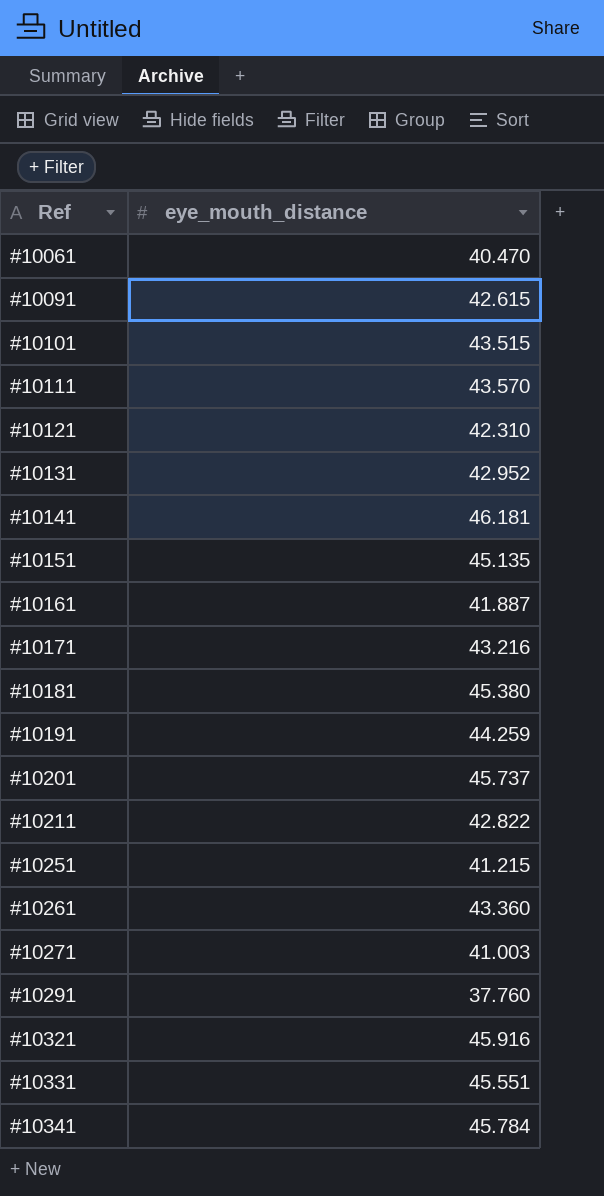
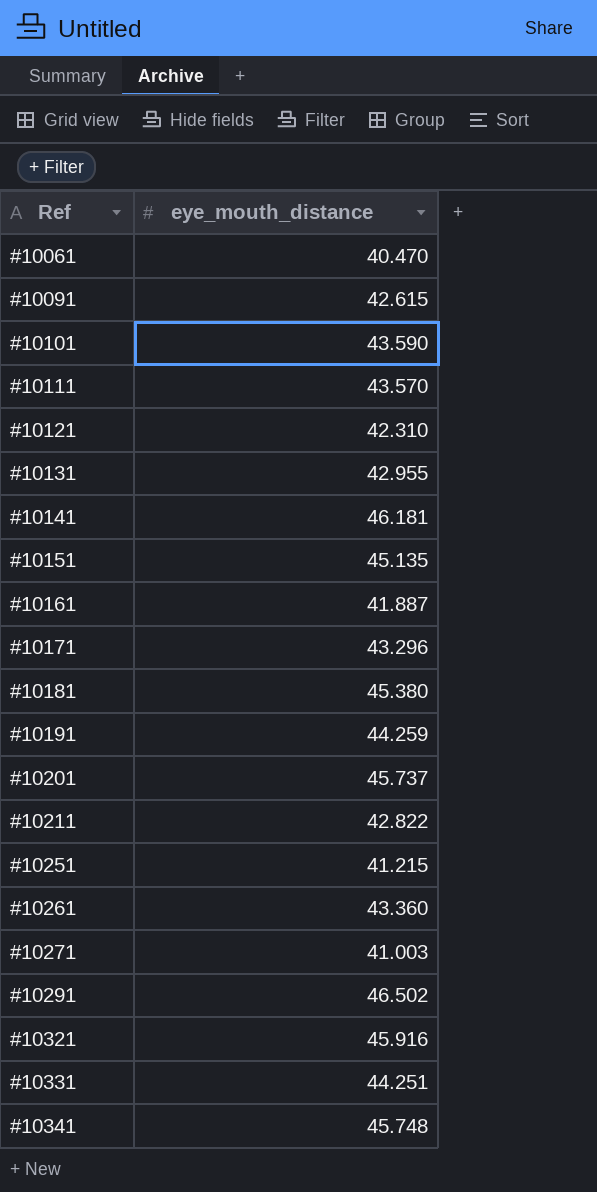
#10101 | eye_mouth_distance: 43.515 -> 43.590
#10131 | eye_mouth_distance: 42.952 -> 42.955
#10171 | eye_mouth_distance: 43.216 -> 43.296
#10291 | eye_mouth_distance: 37.760 -> 46.502
#10331 | eye_mouth_distance: 45.551 -> 44.251
#10341 | eye_mouth_distance: 45.784 -> 45.748

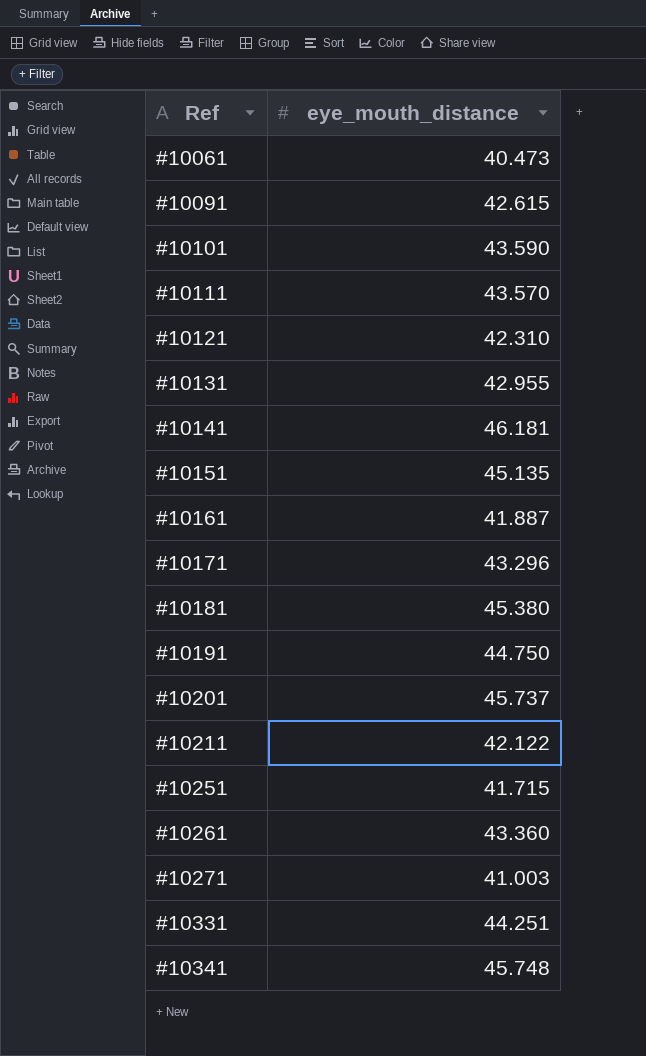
row #10291: 46.502 -> none
row #10321: 45.916 -> none
#10061 | eye_mouth_distance: 40.470 -> 40.473
#10191 | eye_mouth_distance: 44.259 -> 44.750
#10211 | eye_mouth_distance: 42.822 -> 42.122
#10251 | eye_mouth_distance: 41.215 -> 41.715

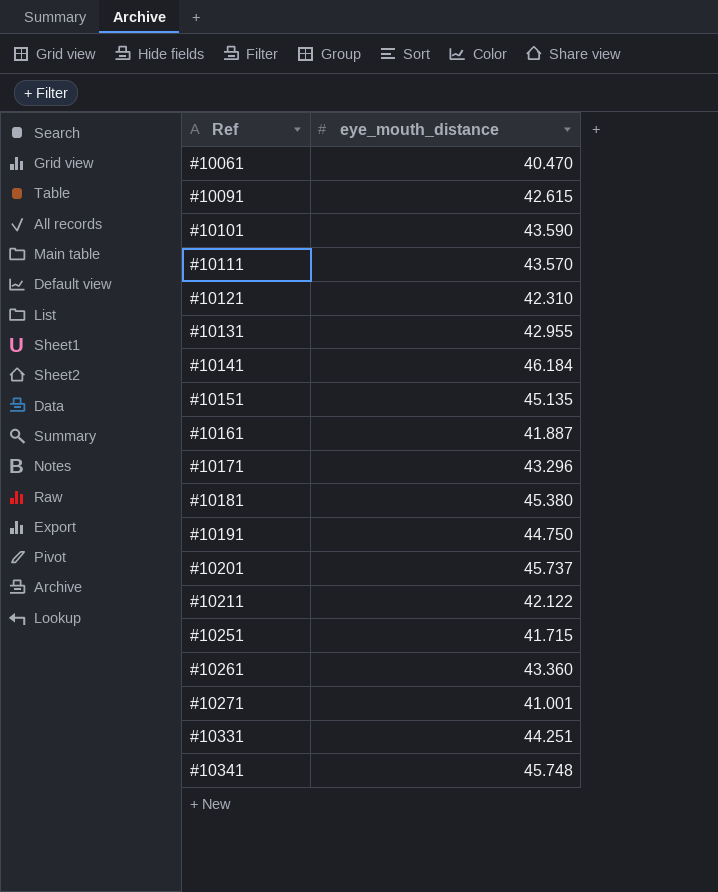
#10061 | eye_mouth_distance: 40.473 -> 40.470
#10141 | eye_mouth_distance: 46.181 -> 46.184
#10271 | eye_mouth_distance: 41.003 -> 41.001

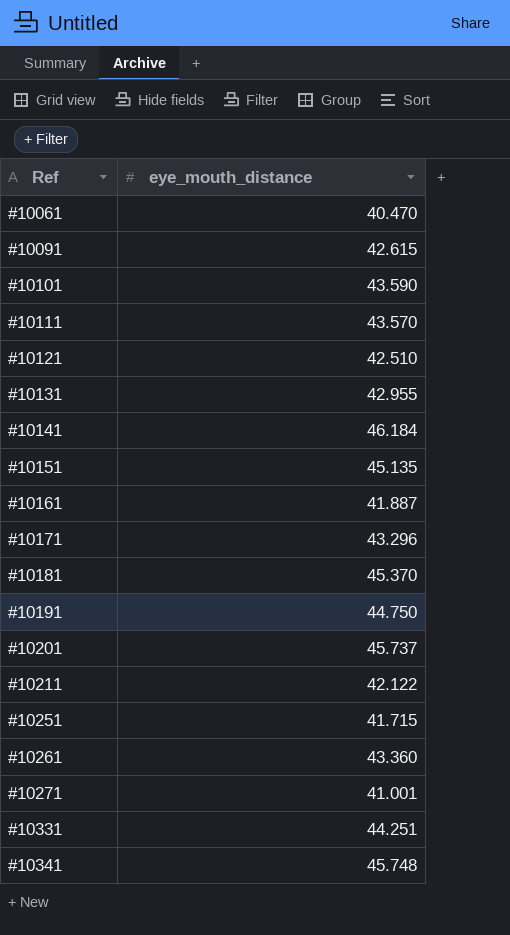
#10121 | eye_mouth_distance: 42.310 -> 42.510
#10181 | eye_mouth_distance: 45.380 -> 45.370

